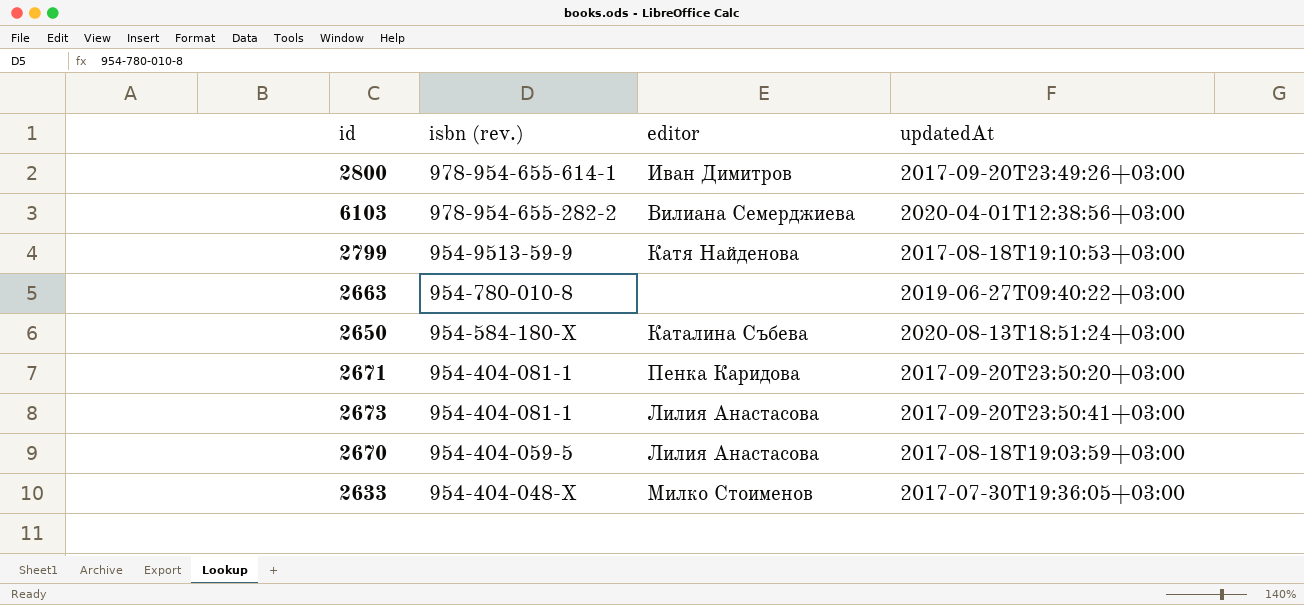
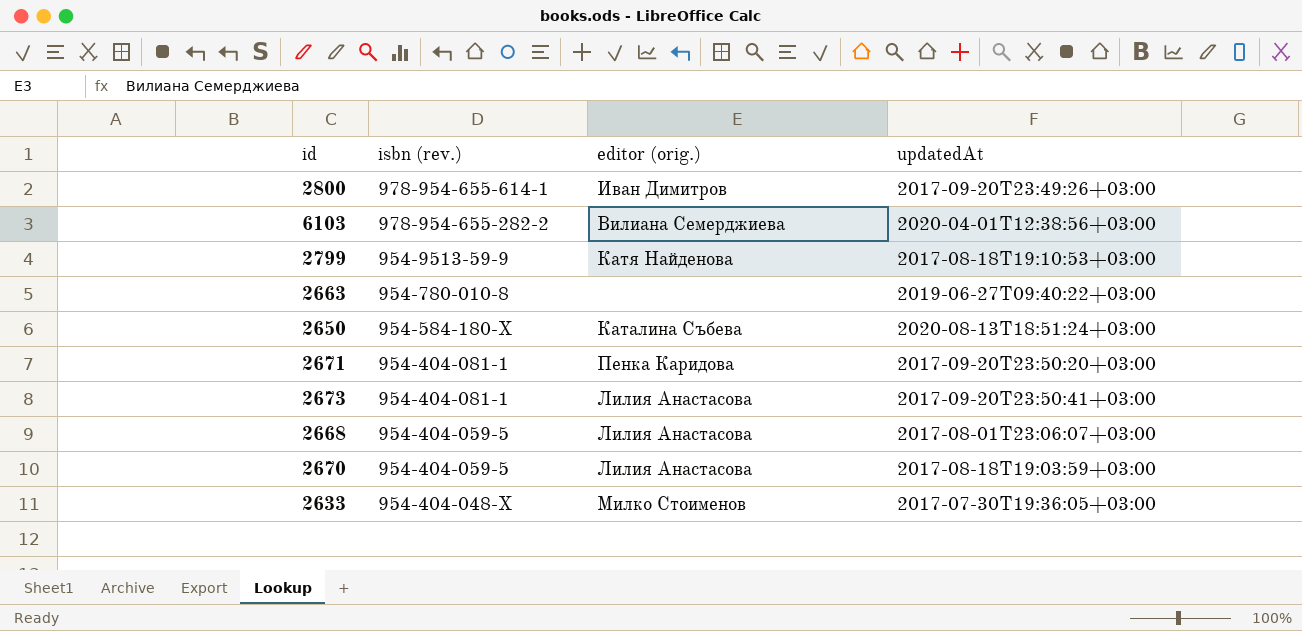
column name: editor -> editor (orig.)
row 2668: none -> 954-404-059-5 | Лилия Анастасова | 2017-08-01T23:06:07+03:00

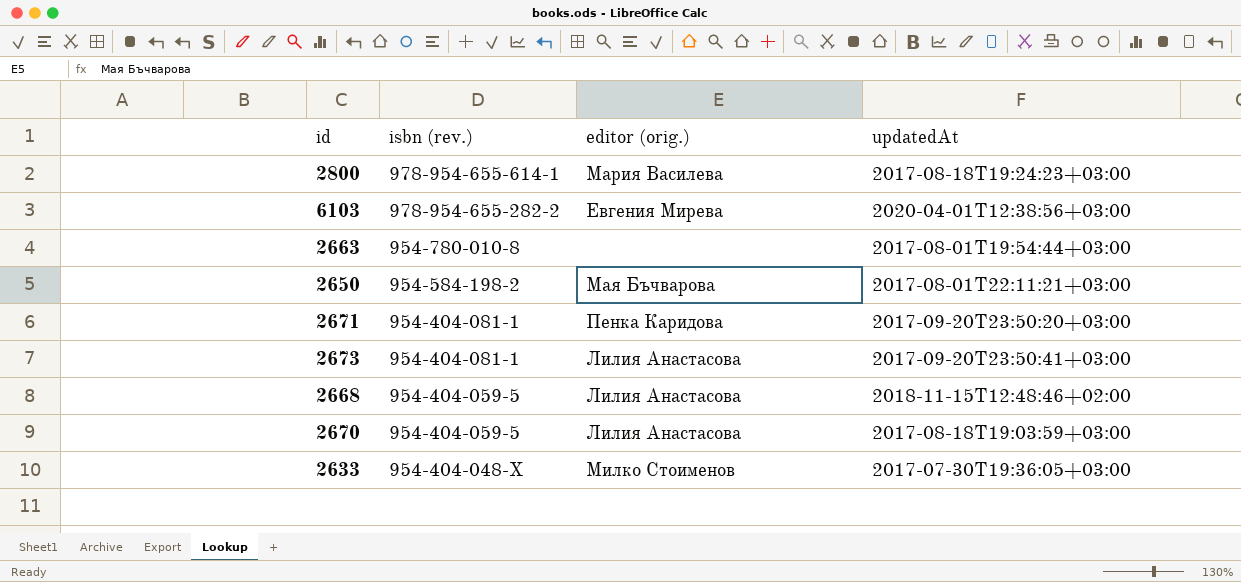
row 2799: 954-9513-59-9 | Катя Найденова | 2017-08-18T19:10:53+03:00 -> none
2800 | editor (orig.): Иван Димитров -> Мария Василева
2800 | updatedAt: 2017-09-20T23:49:26+03:00 -> 2017-08-18T19:24:23+03:00
6103 | editor (orig.): Вилиана Семерджиева -> Евгения Мирева
2663 | updatedAt: 2019-06-27T09:40:22+03:00 -> 2017-08-01T19:54:44+03:00
2650 | isbn (rev.): 954-584-180-X -> 954-584-198-2
2650 | editor (orig.): Каталина Събева -> Мая Бъчварова
2650 | updatedAt: 2020-08-13T18:51:24+03:00 -> 2017-08-01T22:11:21+03:00
2668 | updatedAt: 2017-08-01T23:06:07+03:00 -> 2018-11-15T12:48:46+02:00

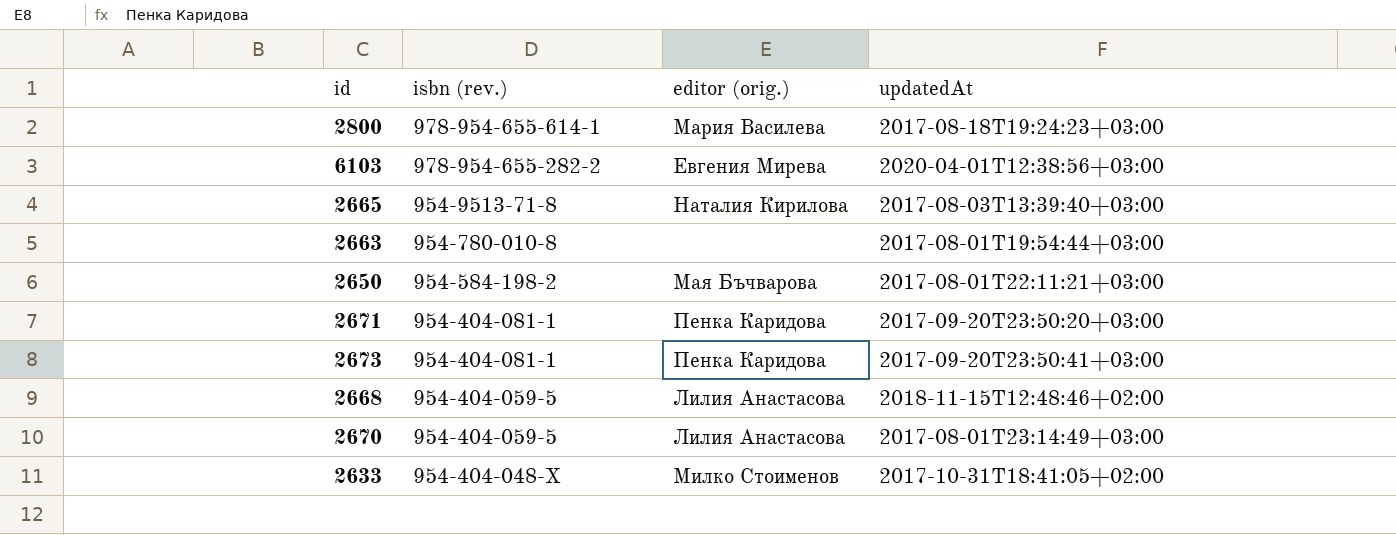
row 2665: none -> 954-9513-71-8 | Наталия Кирилова | 2017-08-03T13:39:40+03:00
2673 | editor (orig.): Лилия Анастасова -> Пенка Каридова
2670 | updatedAt: 2017-08-18T19:03:59+03:00 -> 2017-08-01T23:14:49+03:00
2633 | updatedAt: 2017-07-30T19:36:05+03:00 -> 2017-10-31T18:41:05+02:00

